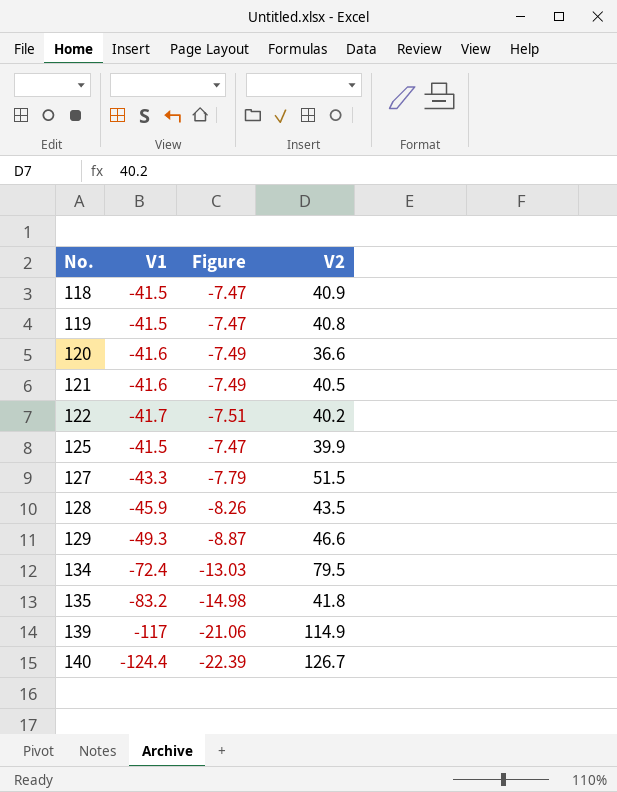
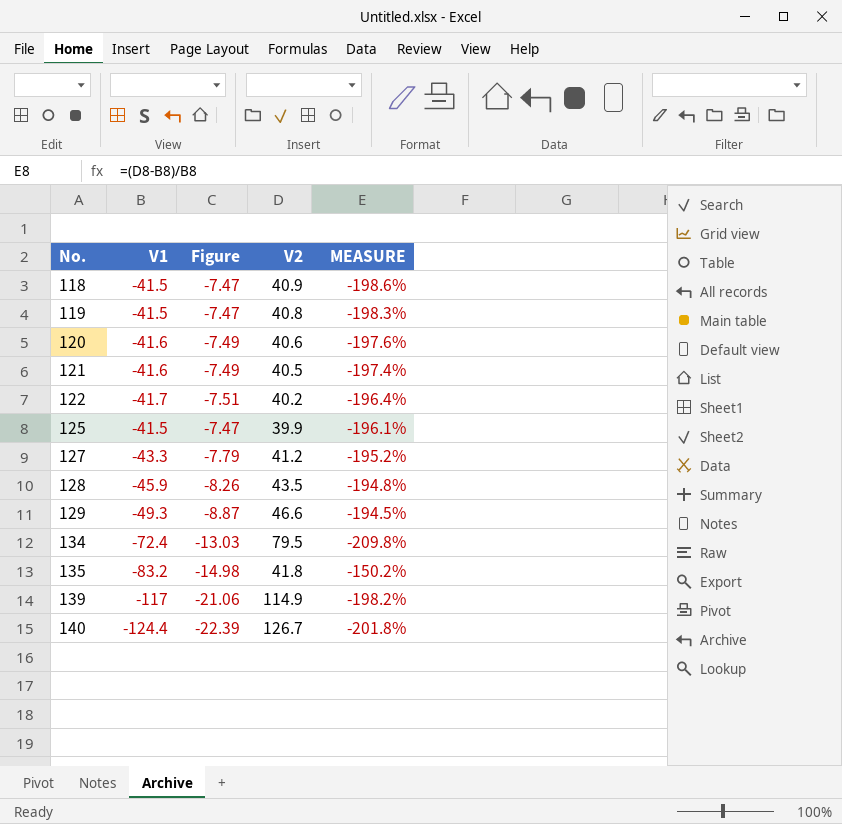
column MEASURE | formula: none -> ([V2] - [V1]) / [V1]
120 | V2: 36.6 -> 40.6
127 | V2: 51.5 -> 41.2

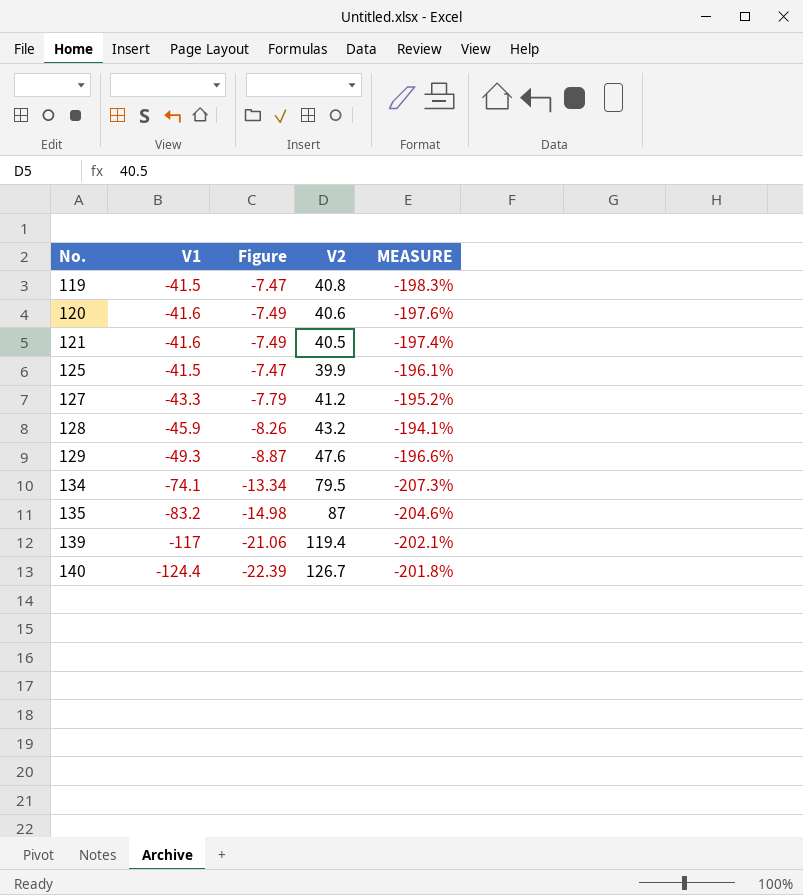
row 118: -41.5 | -7.47 | 40.9 | -198.6% -> none
row 122: -41.7 | -7.51 | 40.2 | -196.4% -> none
128 | V2: 43.5 -> 43.2
128 | MEASURE: -194.8% -> -194.1%
129 | V2: 46.6 -> 47.6
129 | MEASURE: -194.5% -> -196.6%
134 | V1: -72.4 -> -74.1
134 | Figure: -13.03 -> -13.34
134 | MEASURE: -209.8% -> -207.3%
135 | V2: 41.8 -> 87
135 | MEASURE: -150.2% -> -204.6%
139 | V2: 114.9 -> 119.4
139 | MEASURE: -198.2% -> -202.1%

